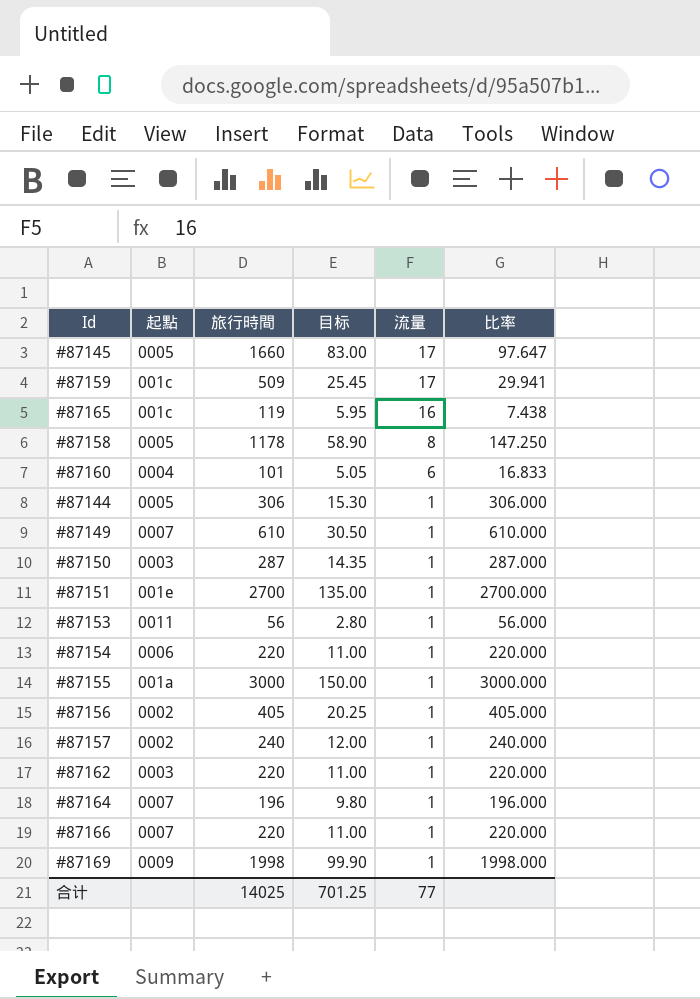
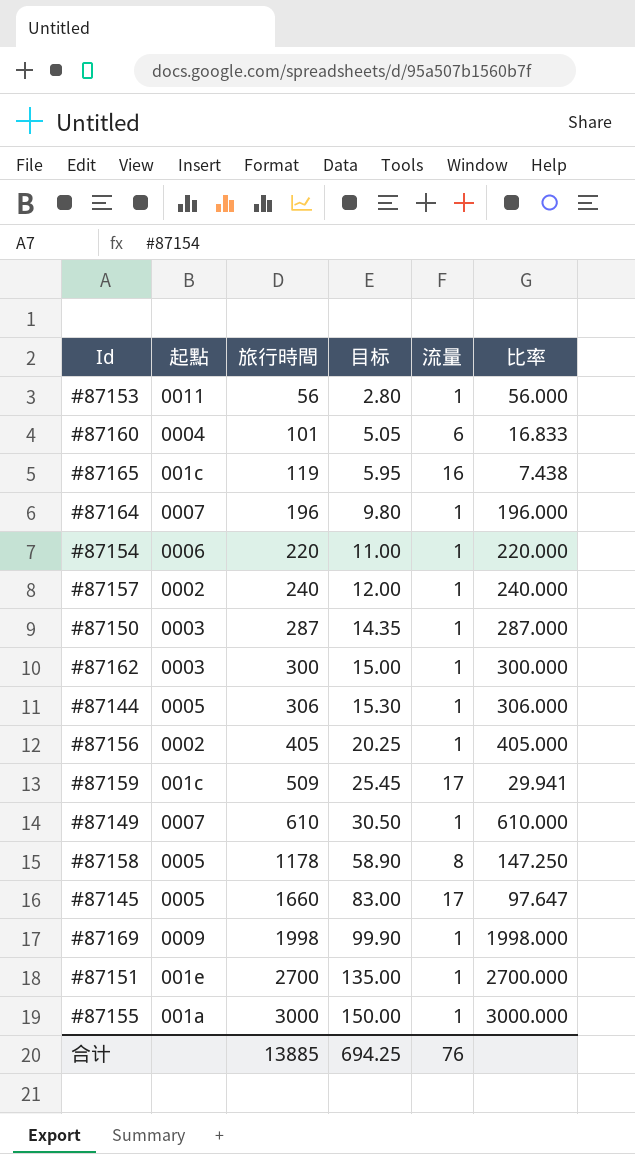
row order: 流量 descending -> 旅行時間 ascending
row #87166: 0007 | 220 | 11.00 | 1 | 220.000 -> none
#87162 | 旅行時間: 220 -> 300
#87162 | 目标: 11.00 -> 15.00
#87162 | 比率: 220.000 -> 300.000
合计 | 旅行時間: 14025 -> 13885
合计 | 目标: 701.25 -> 694.25
合计 | 流量: 77 -> 76

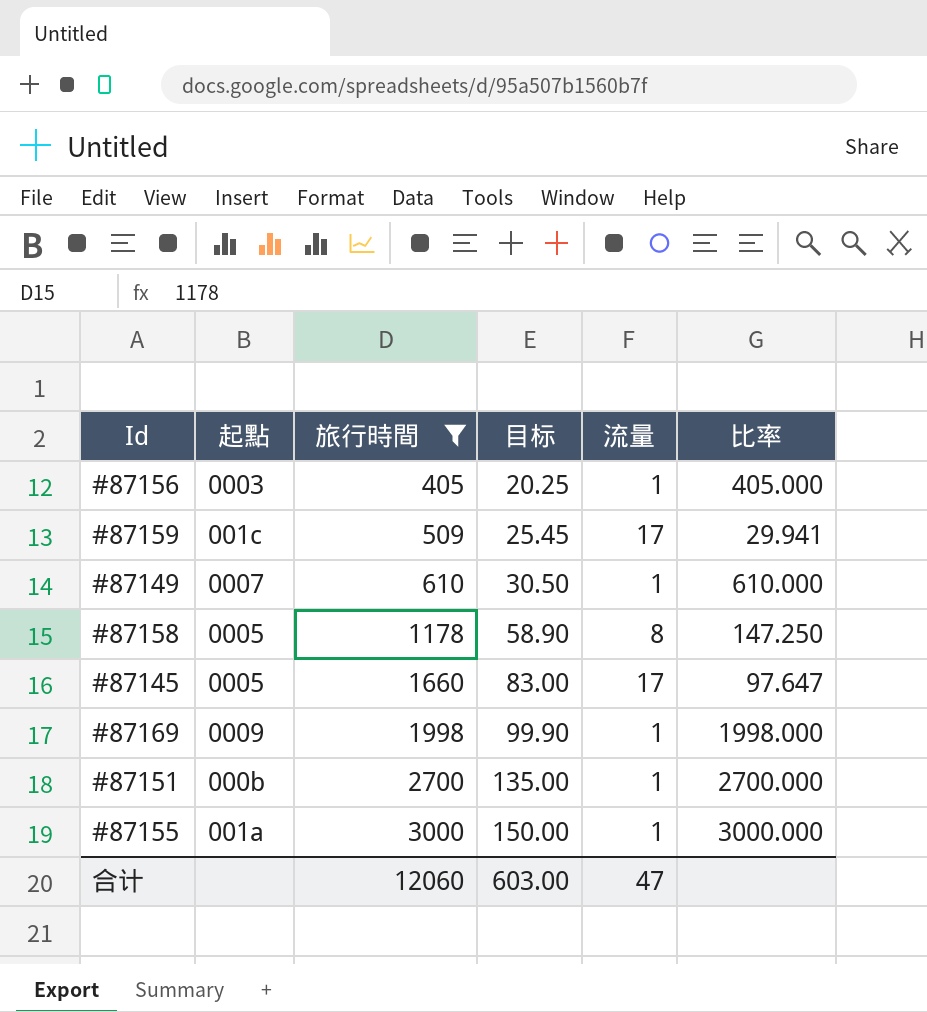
filter: none -> 旅行時間 >= 405
#87156 | 起點: 0002 -> 0003
#87151 | 起點: 001e -> 000b
合计 | 旅行時間: 13885 -> 12060
合计 | 目标: 694.25 -> 603.00
合计 | 流量: 76 -> 47

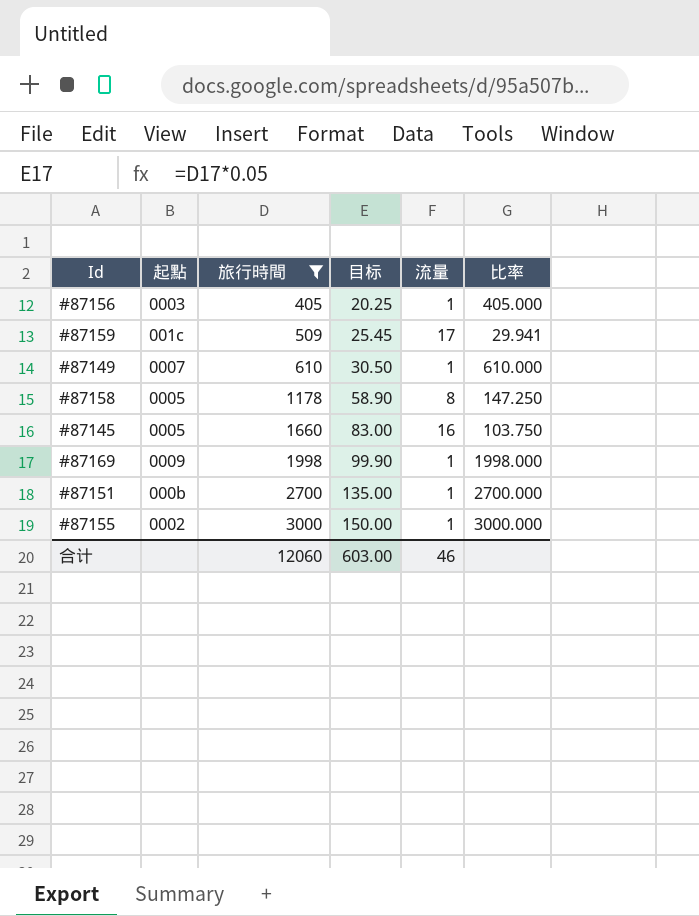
#87145 | 流量: 17 -> 16
#87145 | 比率: 97.647 -> 103.750
#87155 | 起點: 001a -> 0002
合计 | 流量: 47 -> 46

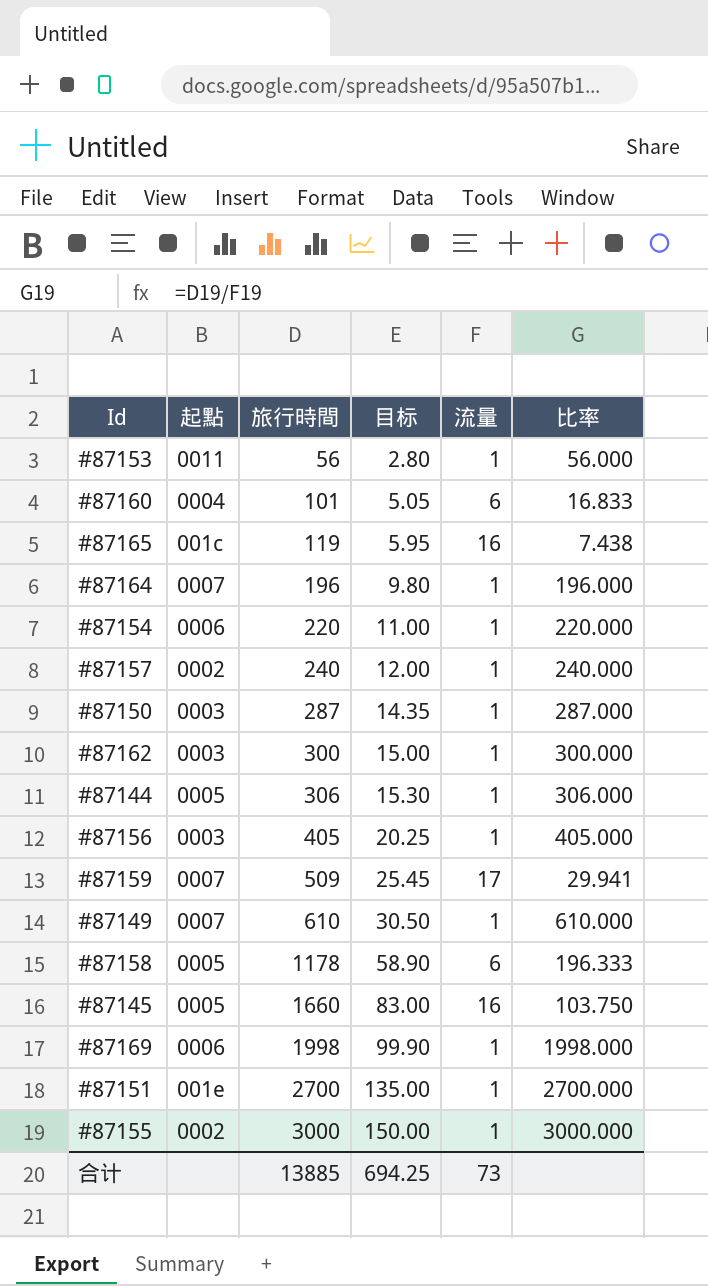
filter: 旅行時間 >= 405 -> none
#87159 | 起點: 001c -> 0007
#87158 | 流量: 8 -> 6
#87158 | 比率: 147.250 -> 196.333
#87169 | 起點: 0009 -> 0006
#87151 | 起點: 000b -> 001e
合计 | 旅行時間: 12060 -> 13885
合计 | 目标: 603.00 -> 694.25
合计 | 流量: 46 -> 73

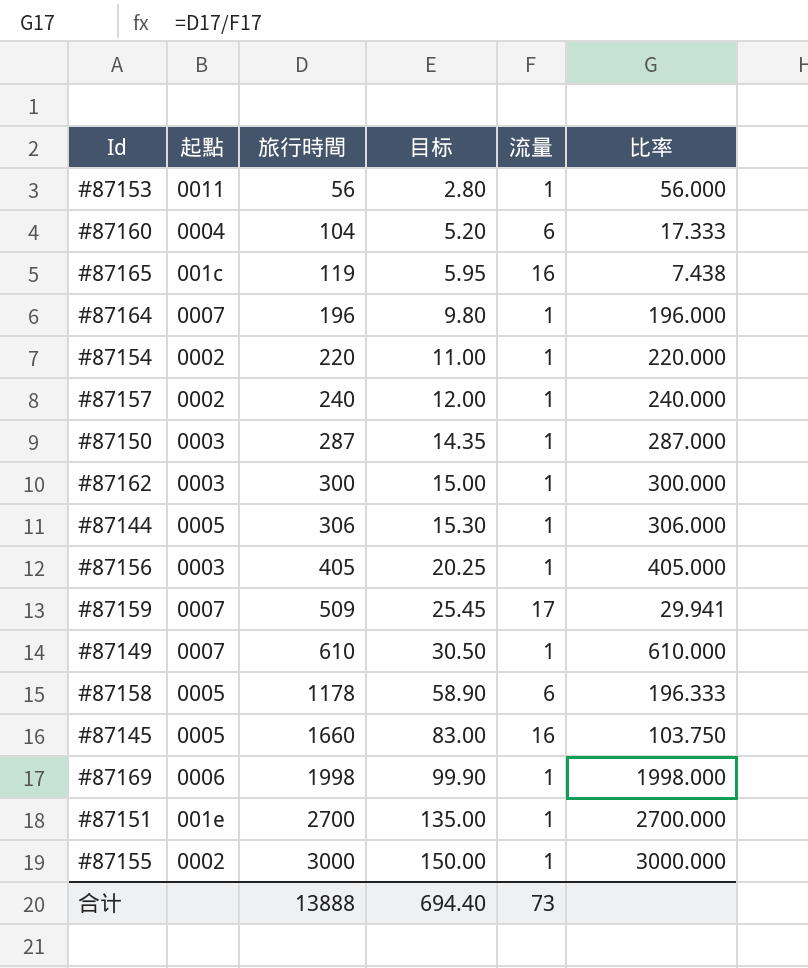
#87160 | 旅行時間: 101 -> 104
#87160 | 目标: 5.05 -> 5.20
#87160 | 比率: 16.833 -> 17.333
#87154 | 起點: 0006 -> 0002
合计 | 旅行時間: 13885 -> 13888
合计 | 目标: 694.25 -> 694.40

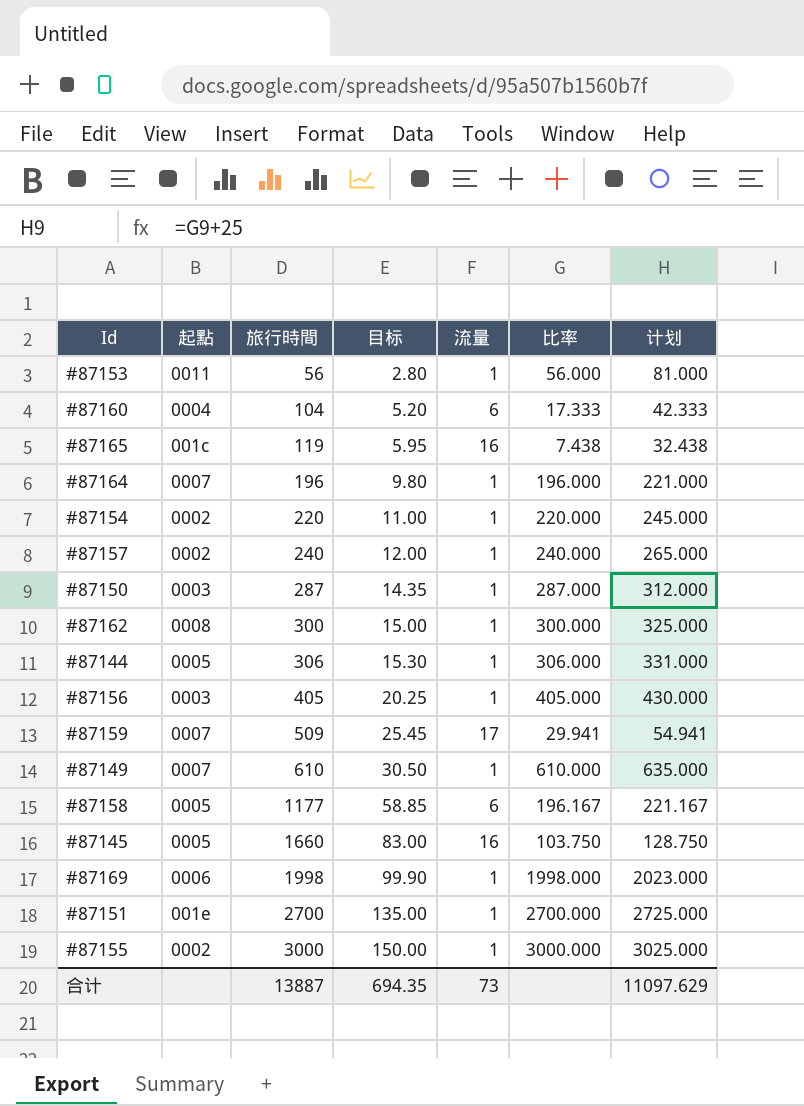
column 计划 | formula: none -> [比率] + 25
#87162 | 起點: 0003 -> 0008
#87158 | 旅行時間: 1178 -> 1177
#87158 | 目标: 58.90 -> 58.85
#87158 | 比率: 196.333 -> 196.167
合计 | 旅行時間: 13888 -> 13887
合计 | 目标: 694.40 -> 694.35

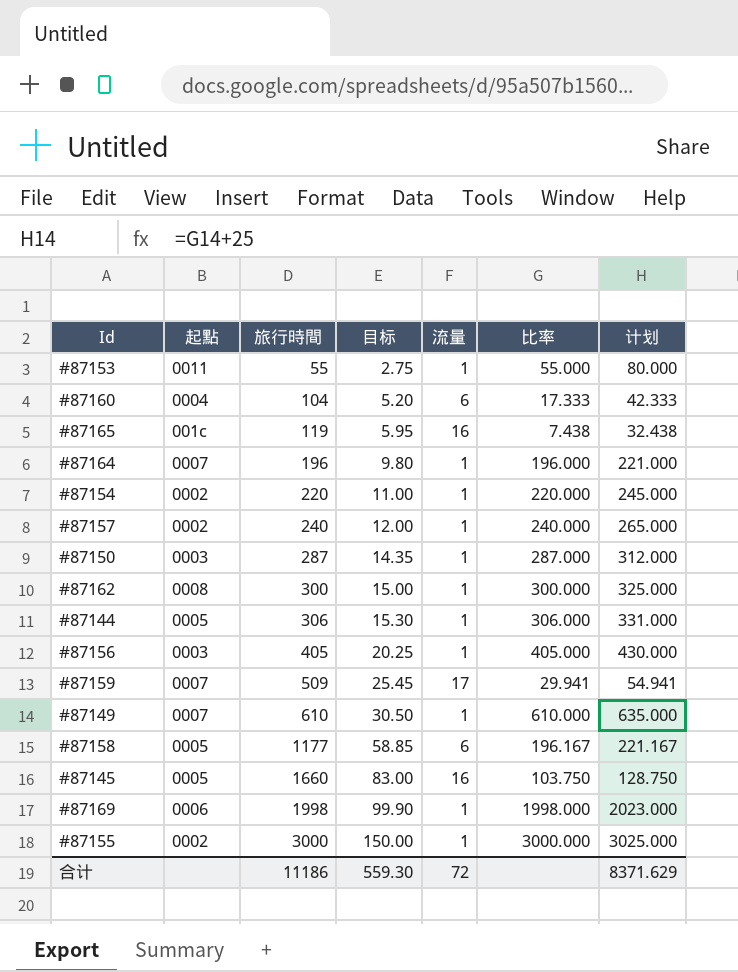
row #87151: 001e | 2700 | 135.00 | 1 | 2700.000 | 2725.000 -> none
#87153 | 旅行時間: 56 -> 55
#87153 | 目标: 2.80 -> 2.75
#87153 | 比率: 56.000 -> 55.000
#87153 | 计划: 81.000 -> 80.000
合计 | 旅行時間: 13887 -> 11186
合计 | 目标: 694.35 -> 559.30
合计 | 流量: 73 -> 72
合计 | 计划: 11097.629 -> 8371.629

